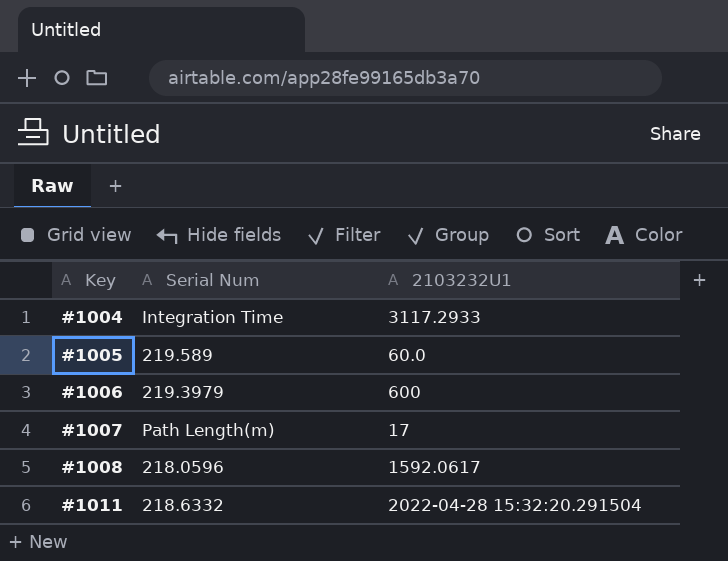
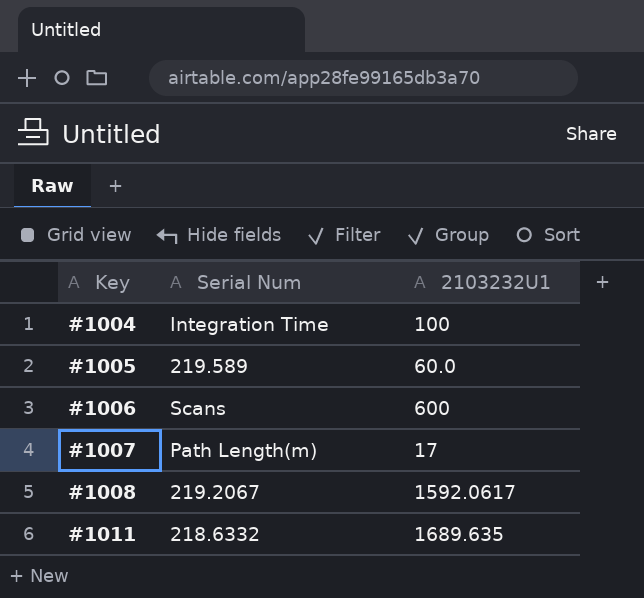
#1004 | 2103232U1: 3117.2933 -> 100
#1006 | Serial Num: 219.3979 -> Scans
#1008 | Serial Num: 218.0596 -> 219.2067
#1011 | 2103232U1: 2022-04-28 15:32:20.291504 -> 1689.635

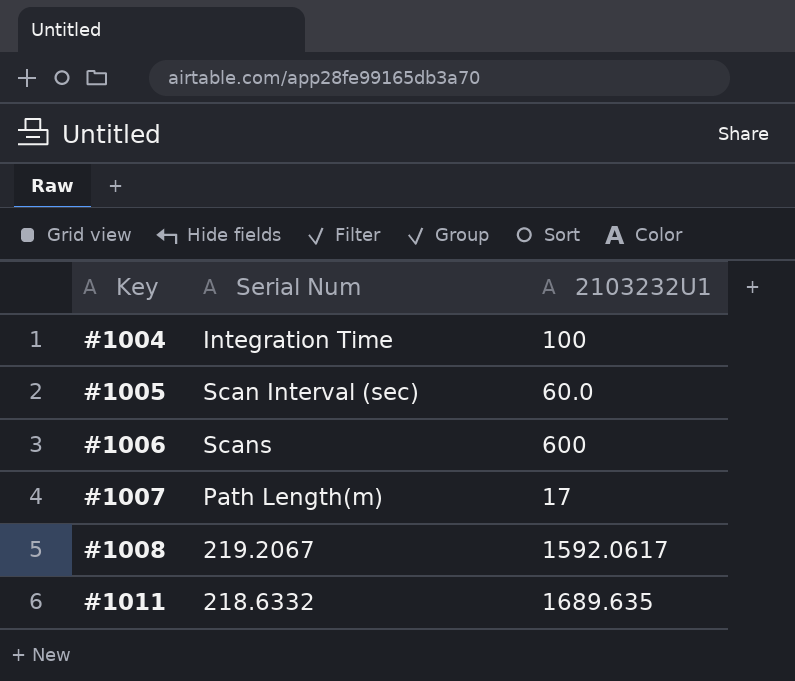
#1005 | Serial Num: 219.589 -> Scan Interval (sec)

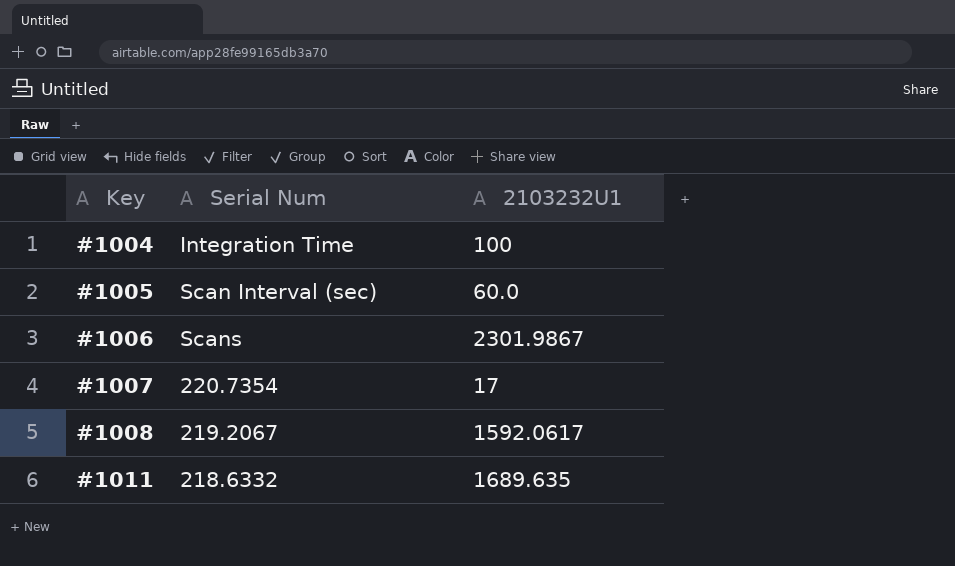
#1006 | 2103232U1: 600 -> 2301.9867
#1007 | Serial Num: Path Length(m) -> 220.7354

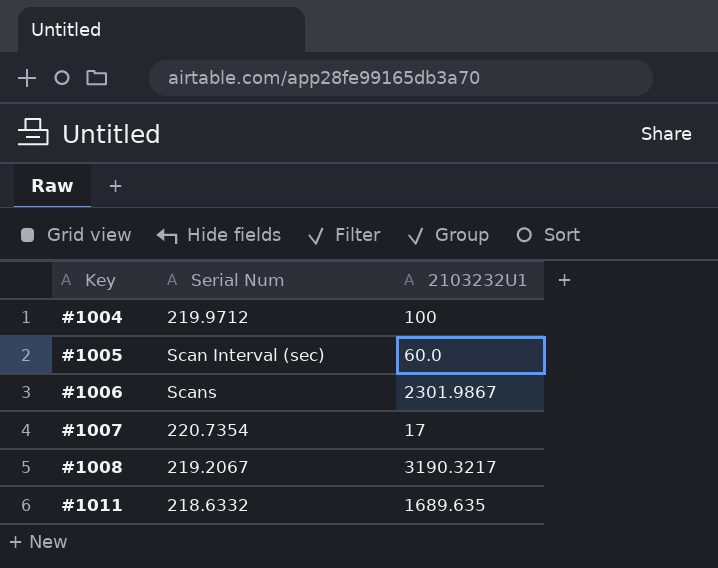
#1004 | Serial Num: Integration Time -> 219.9712
#1008 | 2103232U1: 1592.0617 -> 3190.3217

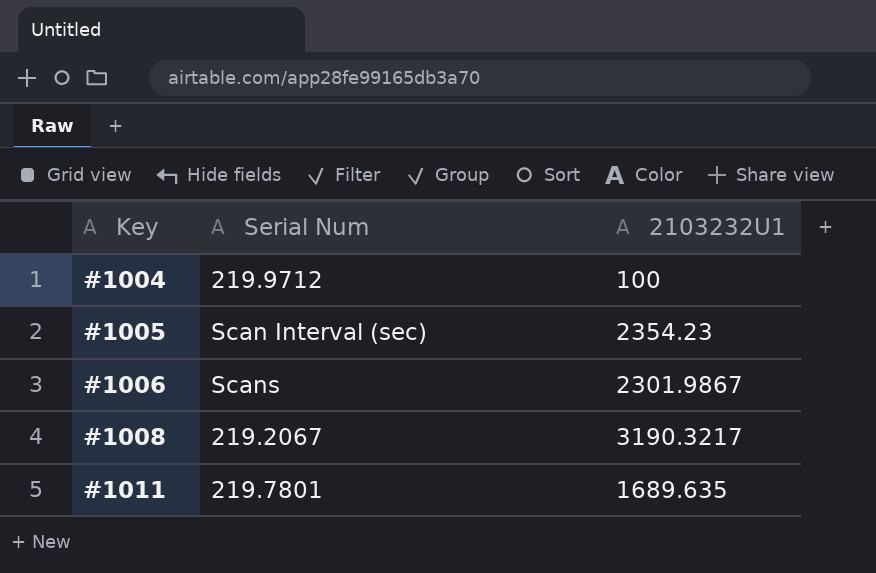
row #1007: 220.7354 | 17 -> none
#1005 | 2103232U1: 60.0 -> 2354.23
#1011 | Serial Num: 218.6332 -> 219.7801

